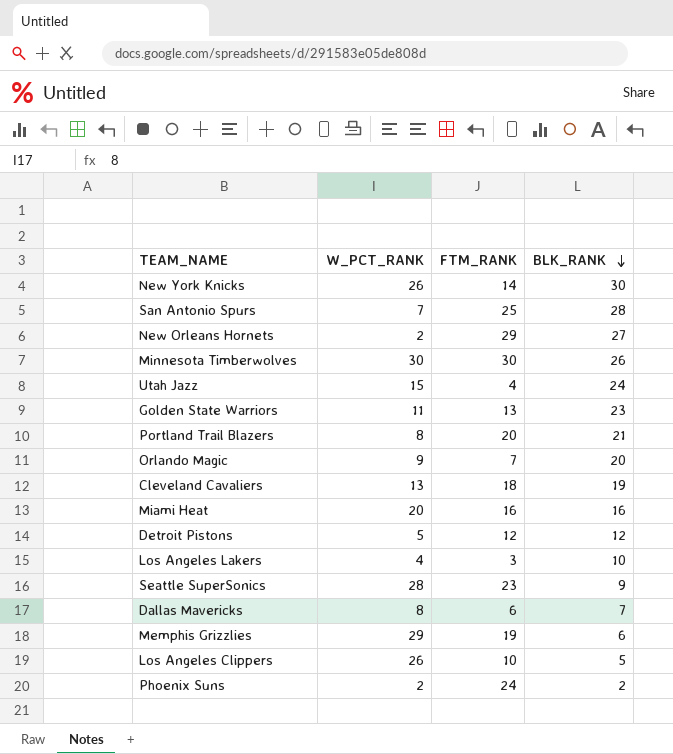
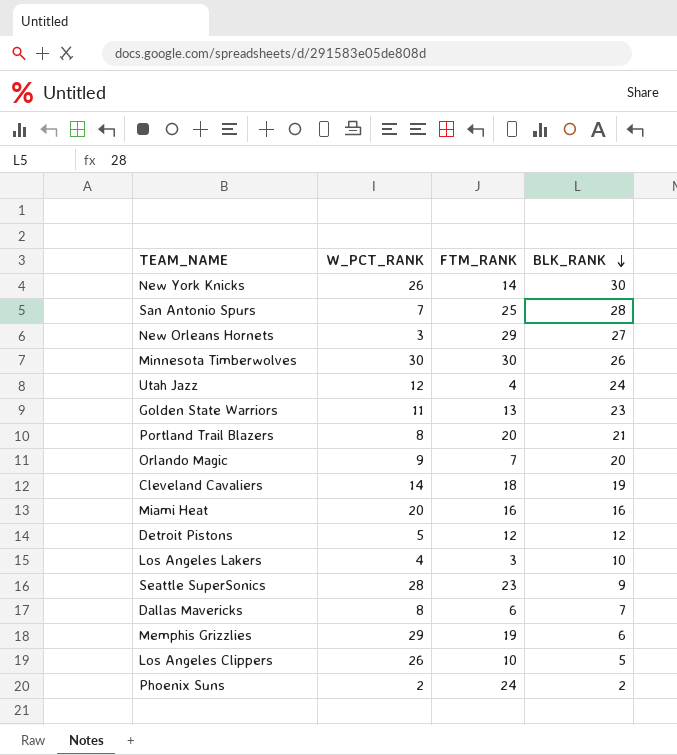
New Orleans Hornets | W_PCT_RANK: 2 -> 3
Utah Jazz | W_PCT_RANK: 15 -> 12
Cleveland Cavaliers | W_PCT_RANK: 13 -> 14

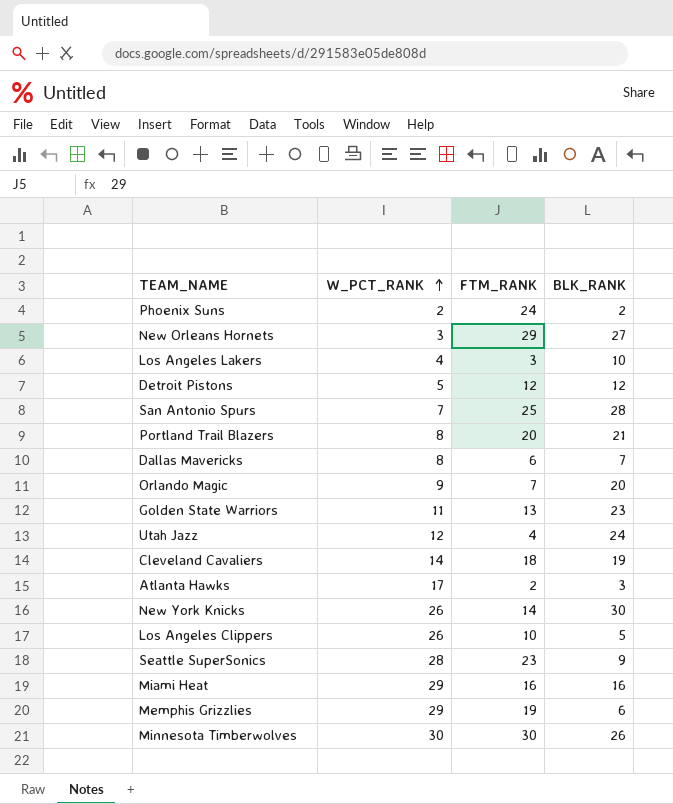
row order: BLK_RANK descending -> W_PCT_RANK ascending
row Atlanta Hawks: none -> 17 | 2 | 3
Miami Heat | W_PCT_RANK: 20 -> 29

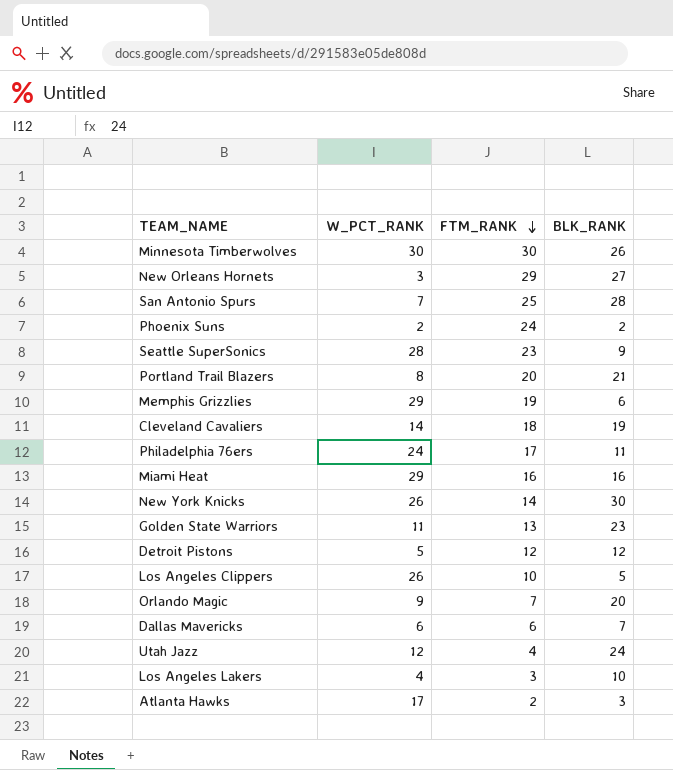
row order: W_PCT_RANK ascending -> FTM_RANK descending
row Philadelphia 76ers: none -> 24 | 17 | 11
Dallas Mavericks | W_PCT_RANK: 8 -> 6

